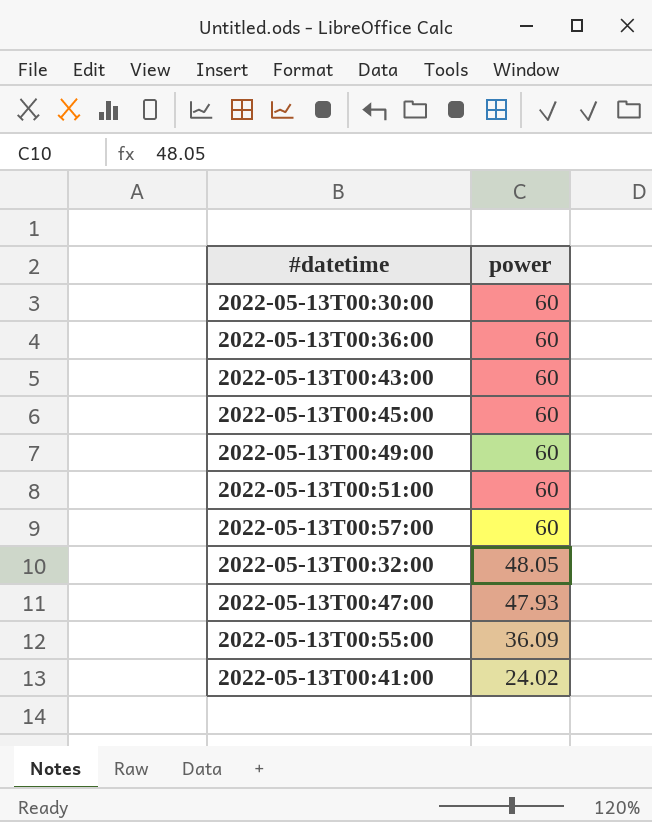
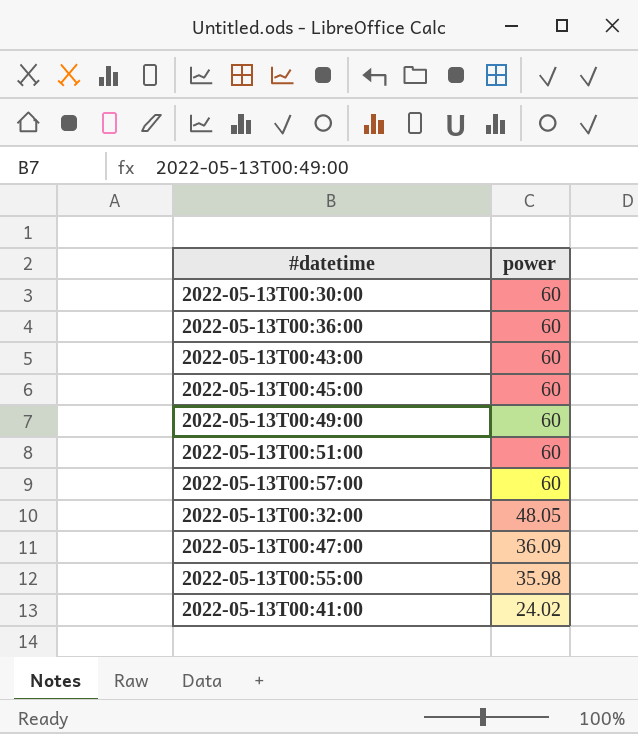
2022-05-13T00:47:00 | power: 47.93 -> 36.09
2022-05-13T00:55:00 | power: 36.09 -> 35.98

